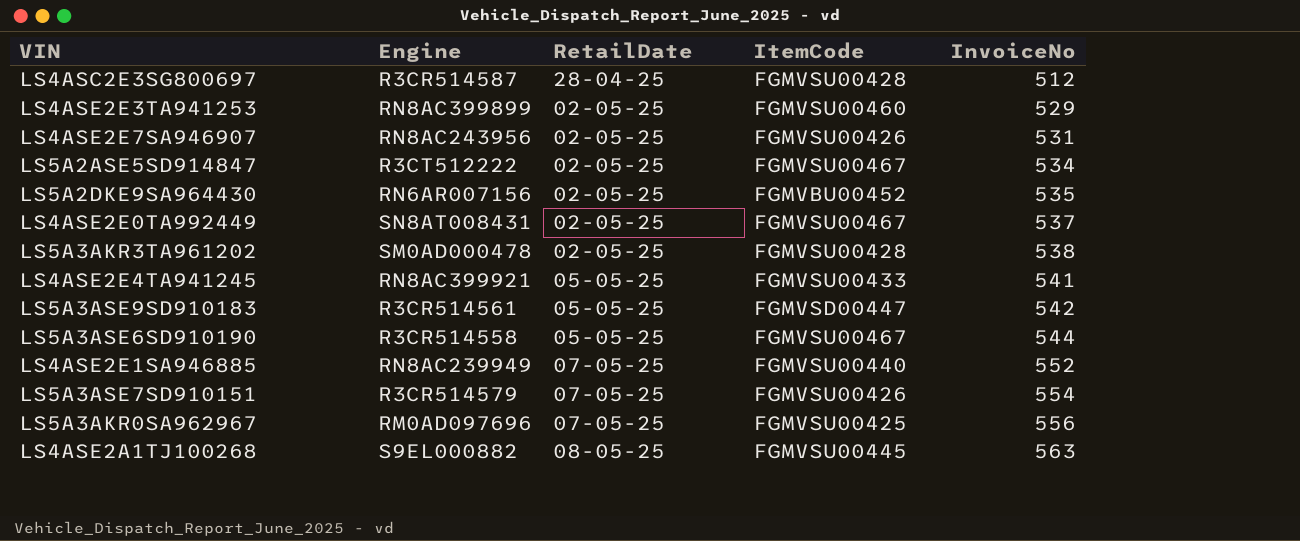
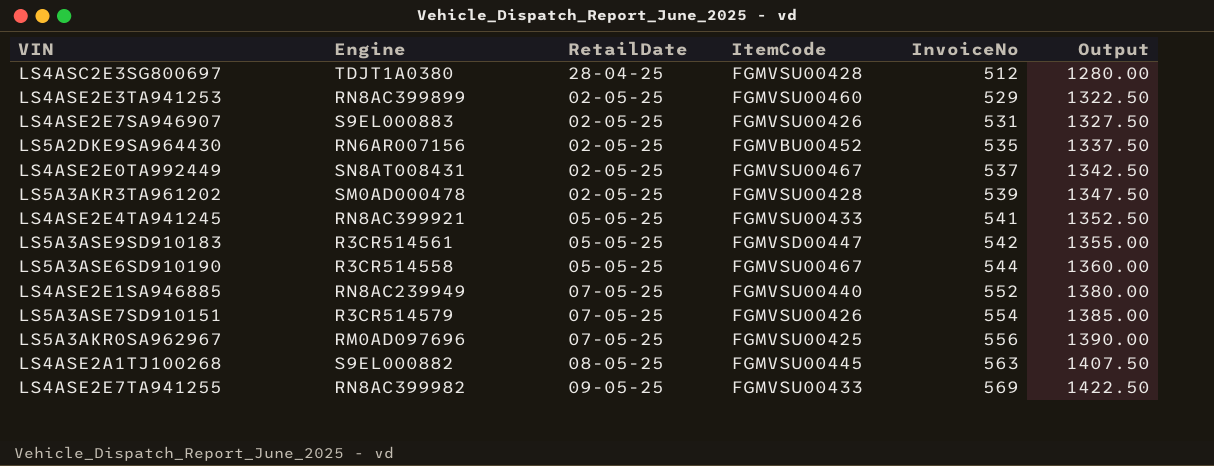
column Output | formula: none -> [InvoiceNo] * 2.5
row LS5A2ASE5SD914847: R3CT512222 | 02-05-25 | FGMVSU00467 | 534 -> none
LS4ASC2E3SG800697 | Engine: R3CR514587 -> TDJT1A0380
LS4ASE2E7SA946907 | Engine: RN8AC243956 -> S9EL000883
LS5A3AKR3TA961202 | InvoiceNo: 538 -> 539
row LS4ASE2E7TA941255: none -> RN8AC399982 | 09-05-25 | FGMVSU00433 | 569 | 1422.50

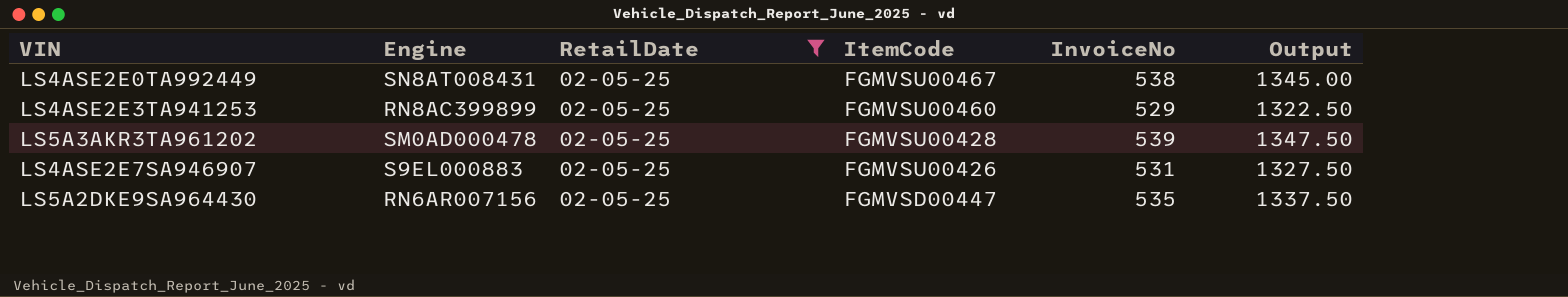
filter: none -> RetailDate = 02-05-25
row order: InvoiceNo ascending -> ItemCode descending
LS4ASE2E0TA992449 | InvoiceNo: 537 -> 538
LS4ASE2E0TA992449 | Output: 1342.50 -> 1345.00
LS5A2DKE9SA964430 | ItemCode: FGMVBU00452 -> FGMVSD00447

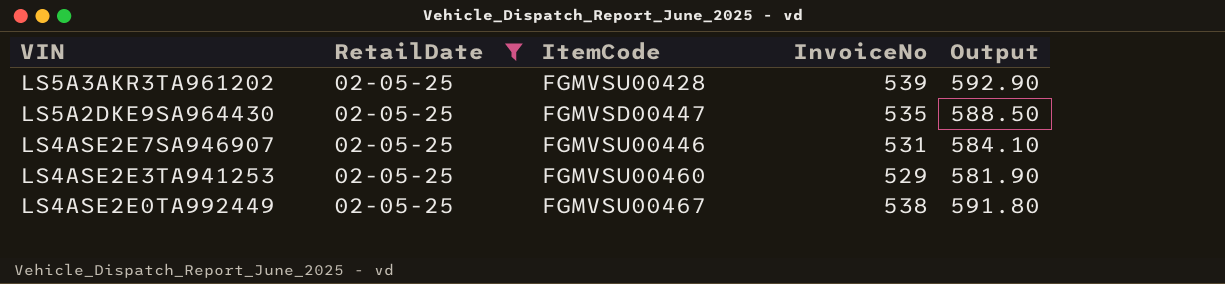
row order: ItemCode descending -> VIN descending
column Engine | position: 2 -> none
column Output | formula: [InvoiceNo] * 2.5 -> [InvoiceNo] * 1.1
LS4ASE2E7SA946907 | ItemCode: FGMVSU00426 -> FGMVSU00446

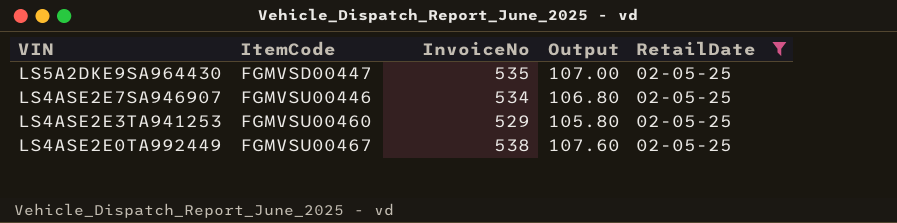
column Output | formula: [InvoiceNo] * 1.1 -> [InvoiceNo] * 0.2
column RetailDate | position: 2 -> 5
row LS5A3AKR3TA961202: 02-05-25 | FGMVSU00428 | 539 | 592.90 -> none
LS4ASE2E7SA946907 | InvoiceNo: 531 -> 534

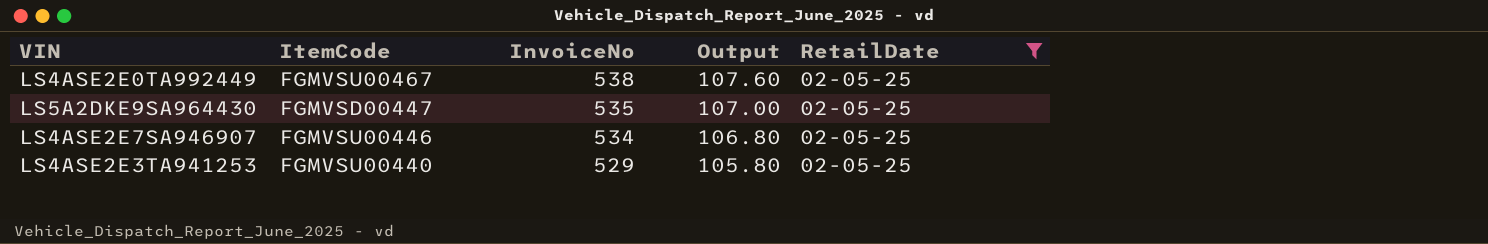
row order: VIN descending -> InvoiceNo descending
LS4ASE2E3TA941253 | ItemCode: FGMVSU00460 -> FGMVSU00440

